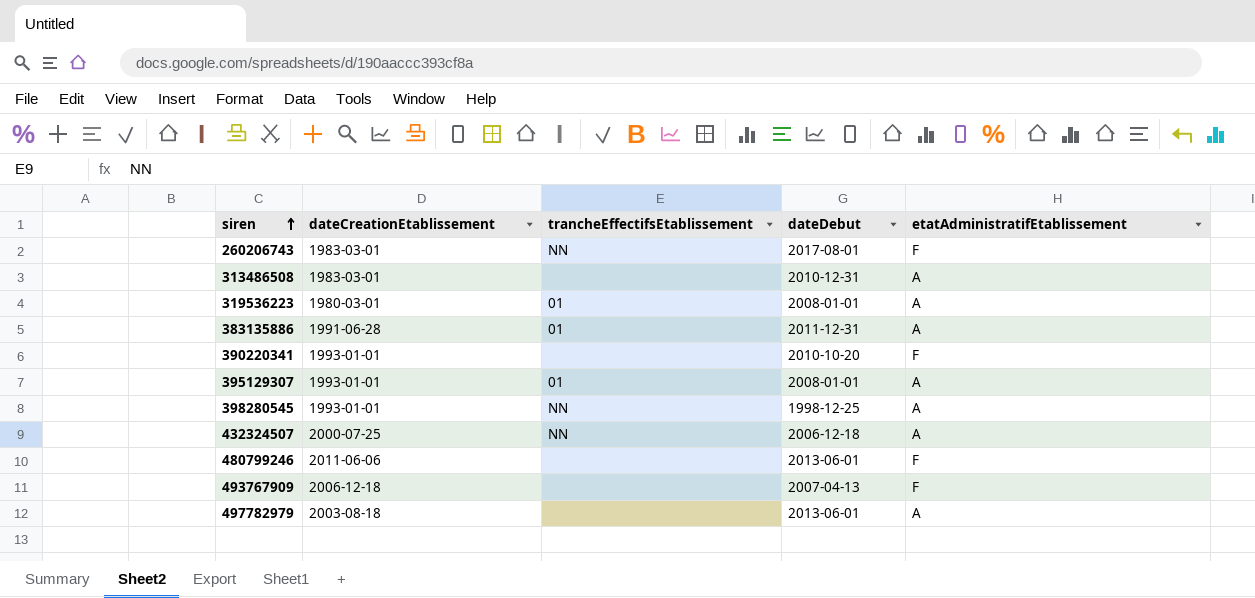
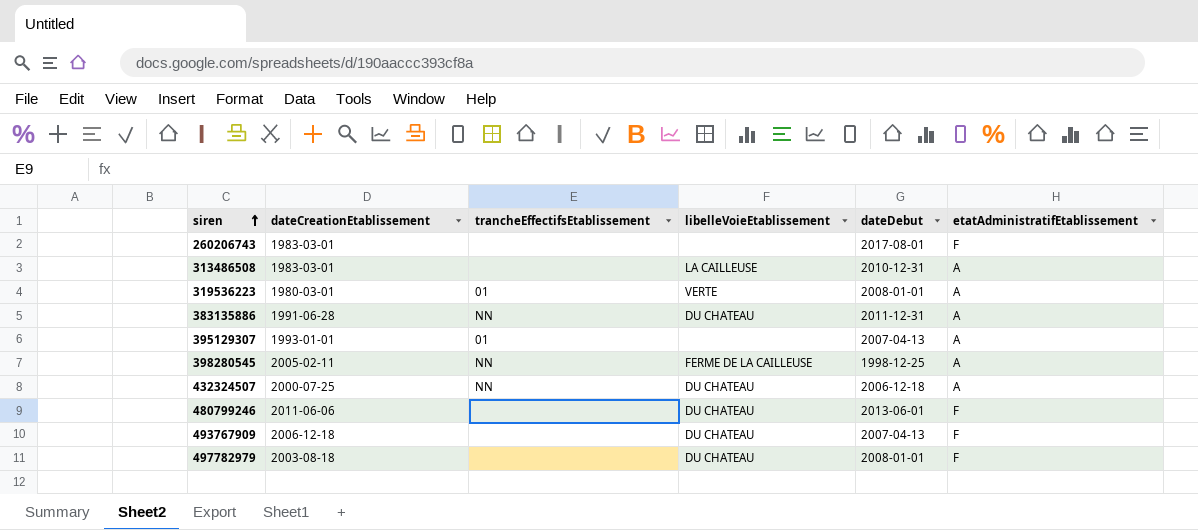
column libelleVoieEtablissement | position: none -> 4
row 390220341: 1993-01-01 | none | 2010-10-20 | F -> none
260206743 | trancheEffectifsEtablissement: NN -> none
383135886 | trancheEffectifsEtablissement: 01 -> NN
395129307 | dateDebut: 2008-01-01 -> 2007-04-13
398280545 | dateCreationEtablissement: 1993-01-01 -> 2005-02-11
497782979 | dateDebut: 2013-06-01 -> 2008-01-01
497782979 | etatAdministratifEtablissement: A -> F

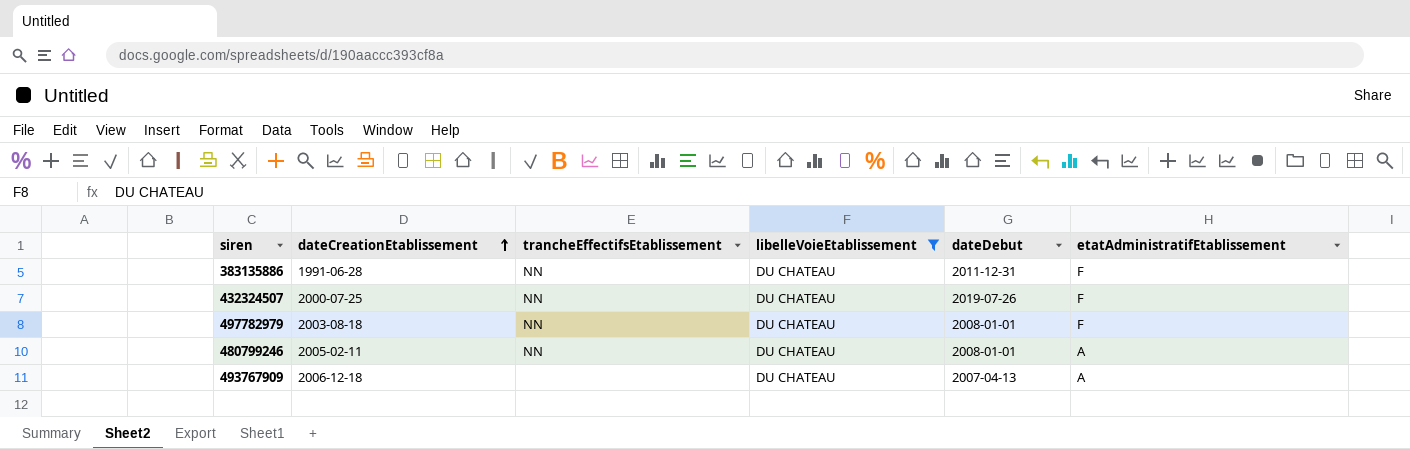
filter: none -> libelleVoieEtablissement = DU CHATEAU
row order: siren ascending -> dateCreationEtablissement ascending
383135886 | etatAdministratifEtablissement: A -> F
432324507 | dateDebut: 2006-12-18 -> 2019-07-26
432324507 | etatAdministratifEtablissement: A -> F
497782979 | trancheEffectifsEtablissement: none -> NN
480799246 | dateCreationEtablissement: 2011-06-06 -> 2005-02-11
480799246 | trancheEffectifsEtablissement: none -> NN
480799246 | dateDebut: 2013-06-01 -> 2008-01-01
480799246 | etatAdministratifEtablissement: F -> A
493767909 | etatAdministratifEtablissement: F -> A

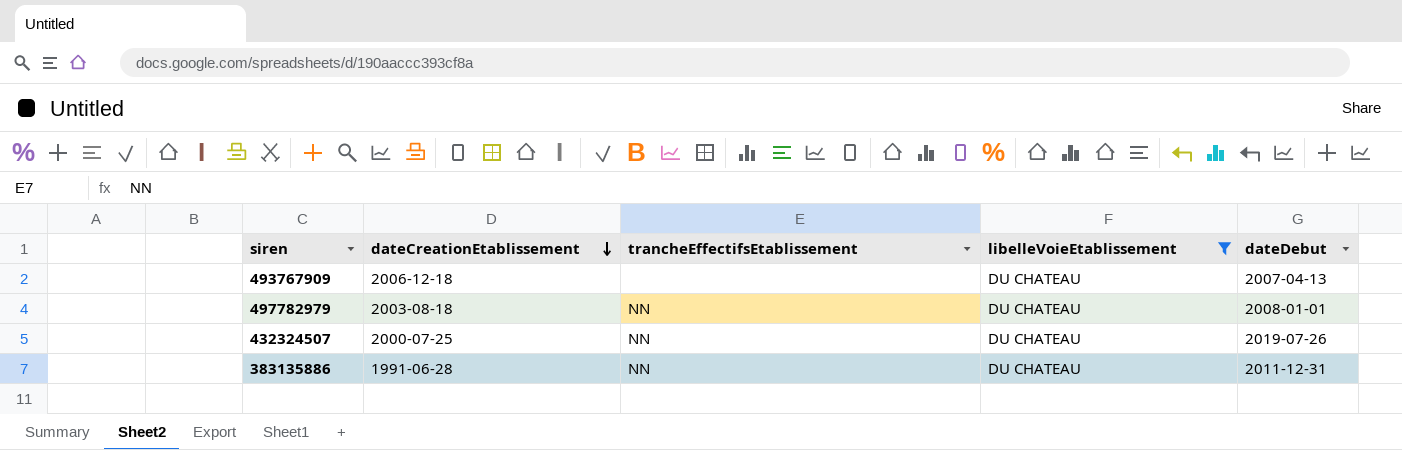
row order: dateCreationEtablissement ascending -> dateCreationEtablissement descending
column etatAdministratifEtablissement | position: 6 -> none
row 480799246: 2005-02-11 | NN | DU CHATEAU | 2008-01-01 | A -> none

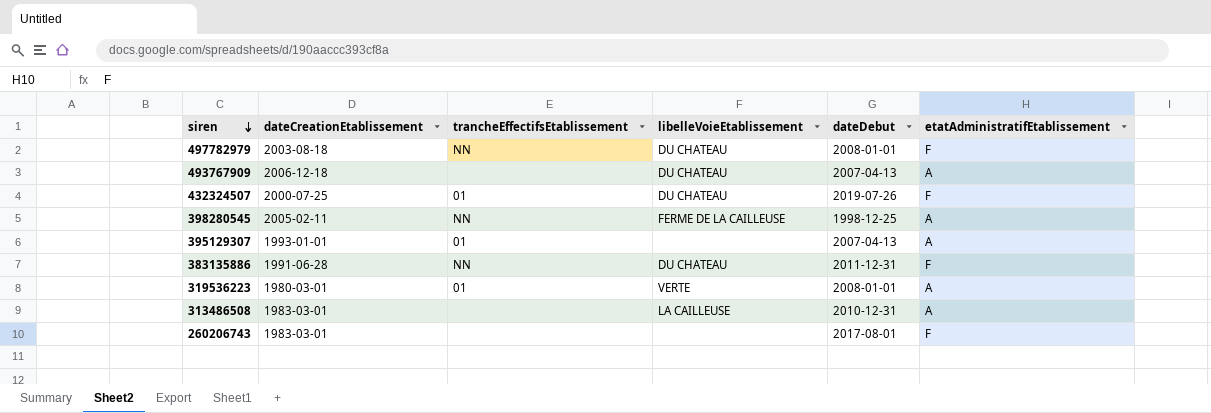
filter: libelleVoieEtablissement = DU CHATEAU -> none
row order: dateCreationEtablissement descending -> siren descending
column etatAdministratifEtablissement | position: none -> 6
432324507 | trancheEffectifsEtablissement: NN -> 01

